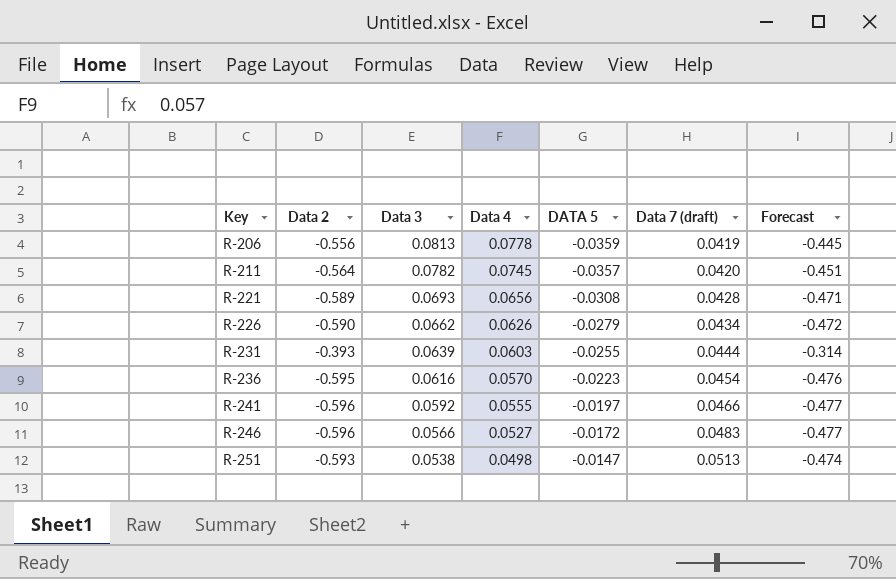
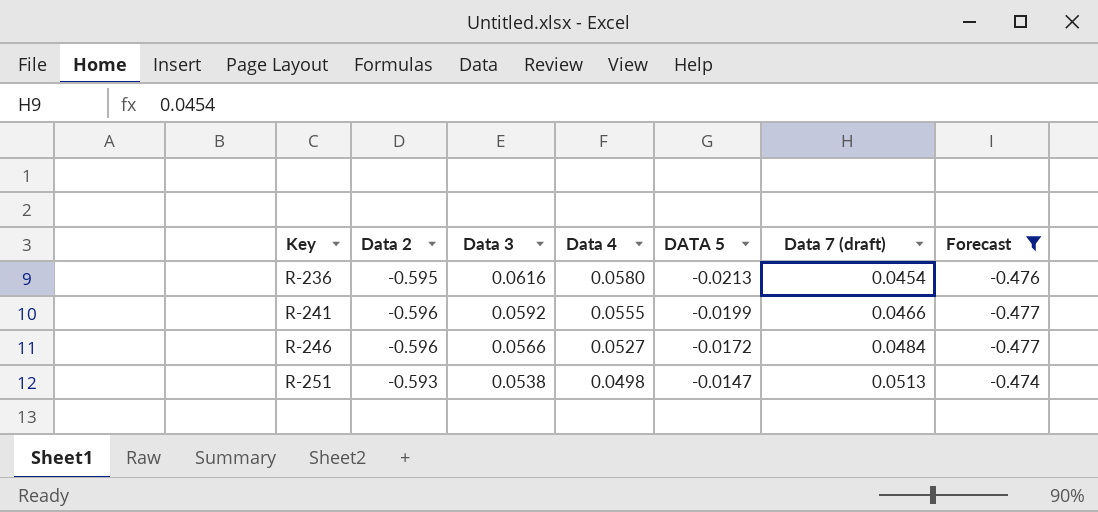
filter: none -> Forecast <= -0.474
R-236 | Data 4: 0.0570 -> 0.0580
R-236 | DATA 5: -0.0223 -> -0.0213
R-241 | DATA 5: -0.0197 -> -0.0199
R-246 | Data 7 (draft): 0.0483 -> 0.0484

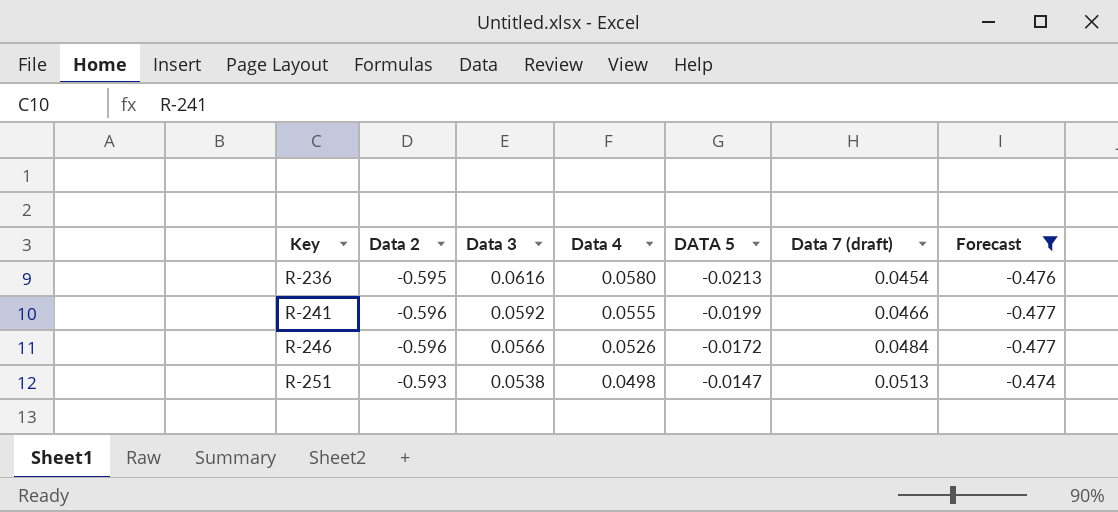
R-246 | Data 4: 0.0527 -> 0.0526

